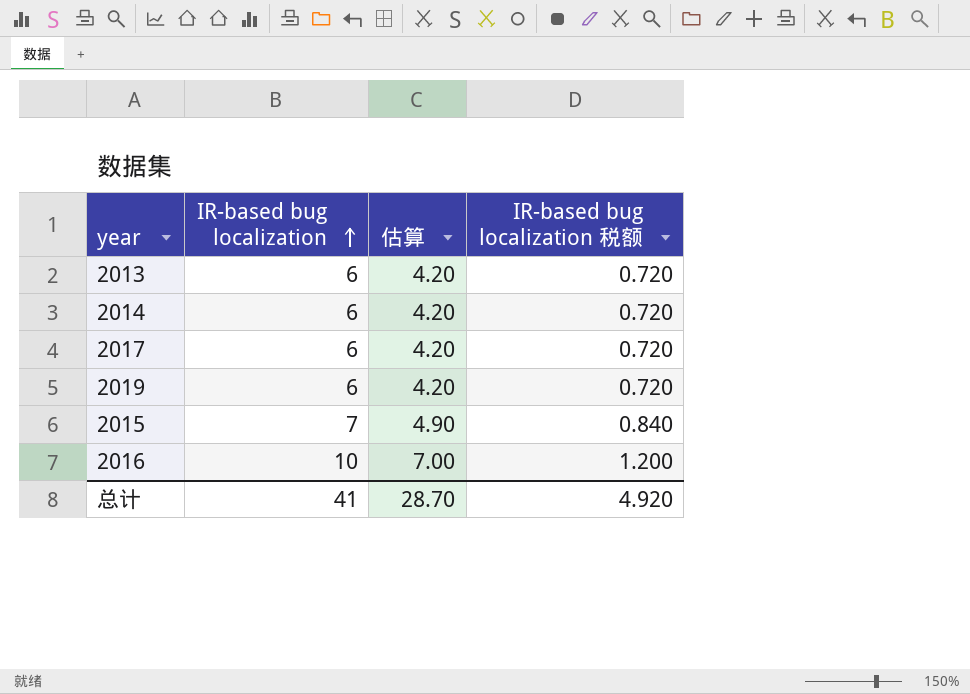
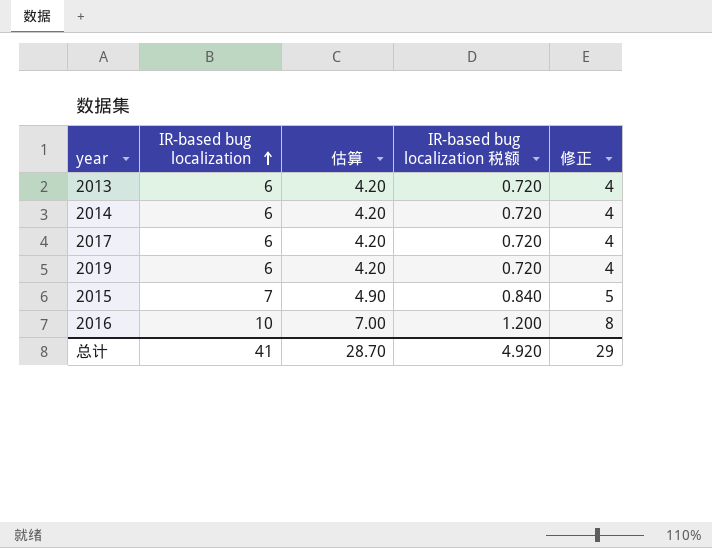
column 修正 | formula: none -> [IR-based bug localization] - 2

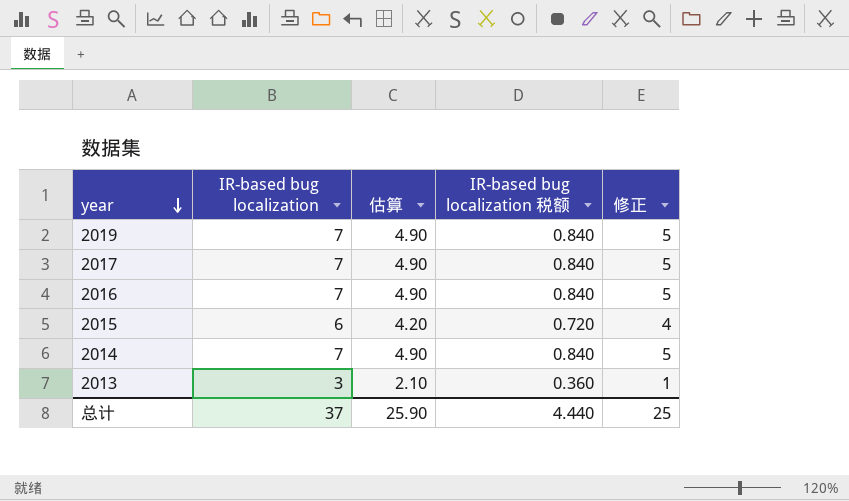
row order: IR-based bug localization ascending -> year descending
2019 | IR-based bug localization: 6 -> 7
2019 | 估算: 4.20 -> 4.90
2019 | IR-based bug localization 税额: 0.720 -> 0.840
2019 | 修正: 4 -> 5
2017 | IR-based bug localization: 6 -> 7
2017 | 估算: 4.20 -> 4.90
2017 | IR-based bug localization 税额: 0.720 -> 0.840
2017 | 修正: 4 -> 5
2016 | IR-based bug localization: 10 -> 7
2016 | 估算: 7.00 -> 4.90
2016 | IR-based bug localization 税额: 1.200 -> 0.840
2016 | 修正: 8 -> 5
2015 | IR-based bug localization: 7 -> 6
2015 | 估算: 4.90 -> 4.20
2015 | IR-based bug localization 税额: 0.840 -> 0.720
2015 | 修正: 5 -> 4
2014 | IR-based bug localization: 6 -> 7
2014 | 估算: 4.20 -> 4.90
2014 | IR-based bug localization 税额: 0.720 -> 0.840
2014 | 修正: 4 -> 5
2013 | IR-based bug localization: 6 -> 3
2013 | 估算: 4.20 -> 2.10
2013 | IR-based bug localization 税额: 0.720 -> 0.360
2013 | 修正: 4 -> 1
总计 | IR-based bug localization: 41 -> 37
总计 | 估算: 28.70 -> 25.90
总计 | IR-based bug localization 税额: 4.920 -> 4.440
总计 | 修正: 29 -> 25

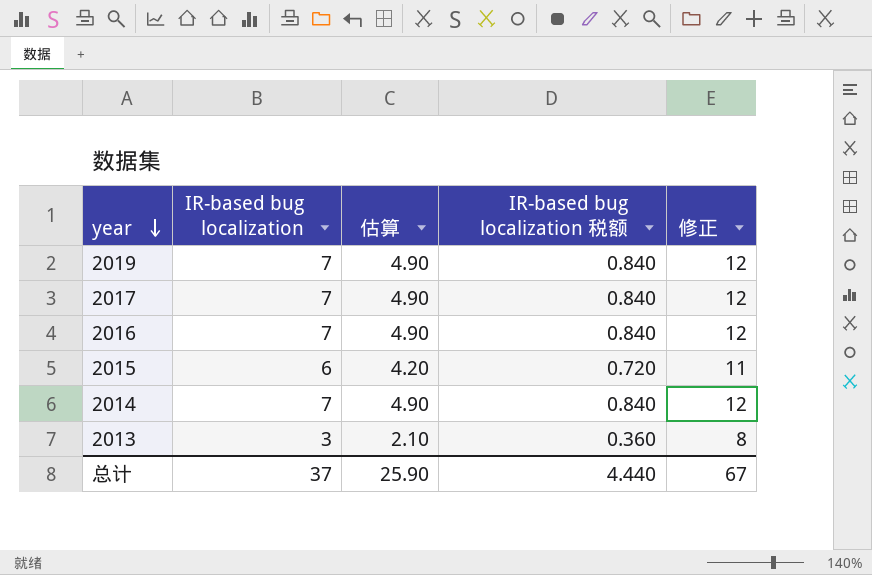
column 修正 | formula: [IR-based bug localization] - 2 -> [IR-based bug localization] + 5
总计 | 修正: 25 -> 67

